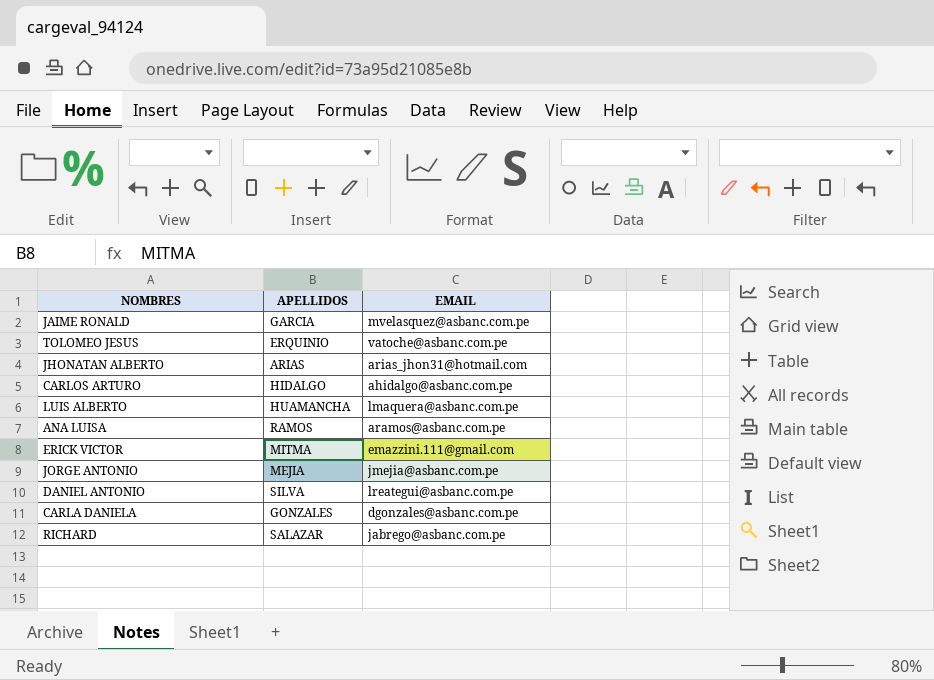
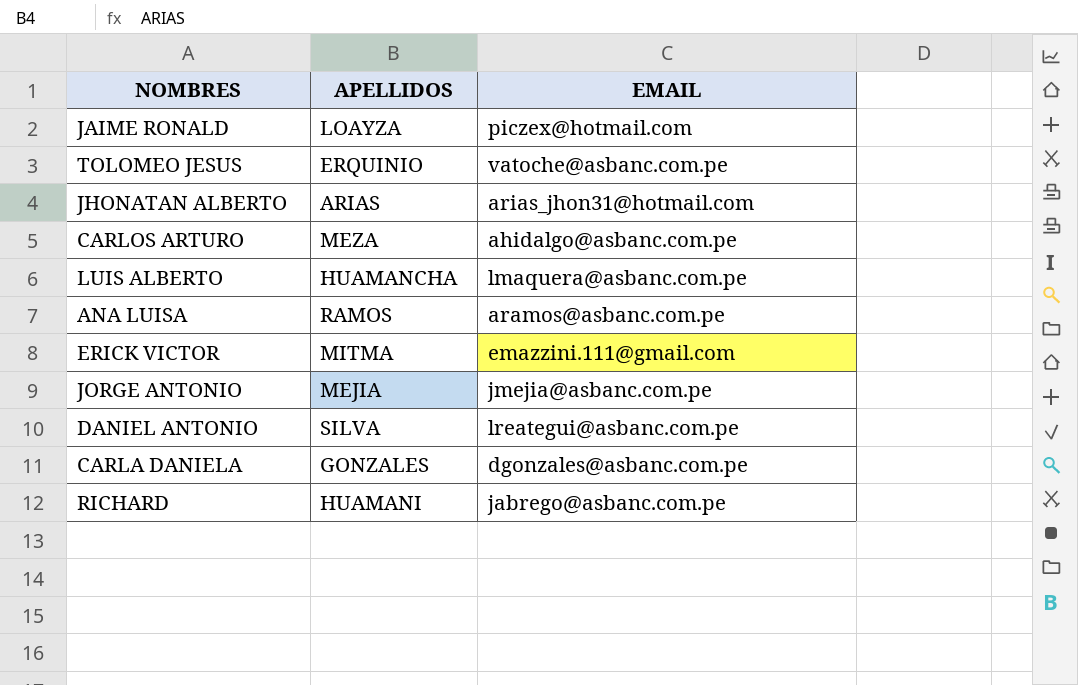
JAIME RONALD | APELLIDOS: GARCIA -> LOAYZA
JAIME RONALD | EMAIL: mvelasquez@asbanc.com.pe -> piczex@hotmail.com
CARLOS ARTURO | APELLIDOS: HIDALGO -> MEZA
RICHARD | APELLIDOS: SALAZAR -> HUAMANI

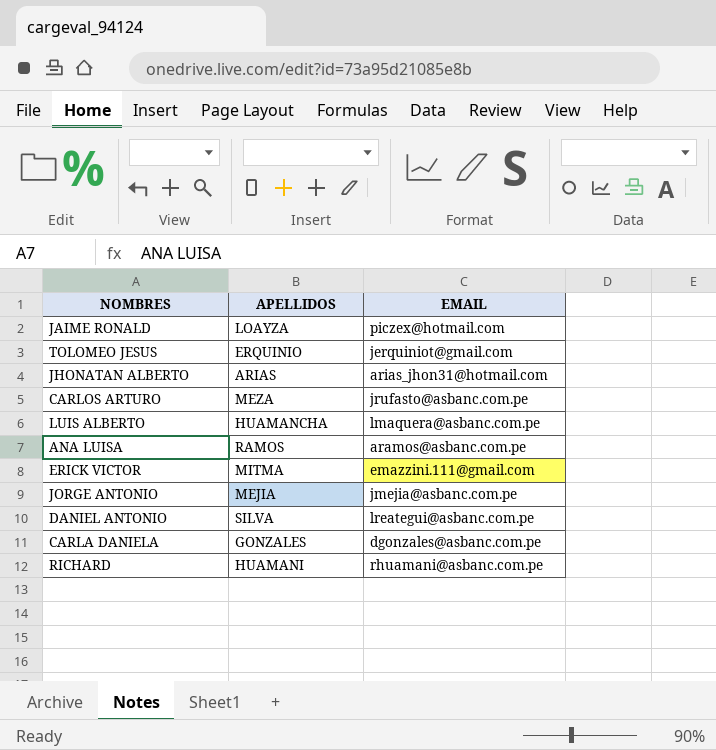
TOLOMEO JESUS | EMAIL: vatoche@asbanc.com.pe -> jerquiniot@gmail.com
CARLOS ARTURO | EMAIL: ahidalgo@asbanc.com.pe -> jrufasto@asbanc.com.pe
RICHARD | EMAIL: jabrego@asbanc.com.pe -> rhuamani@asbanc.com.pe

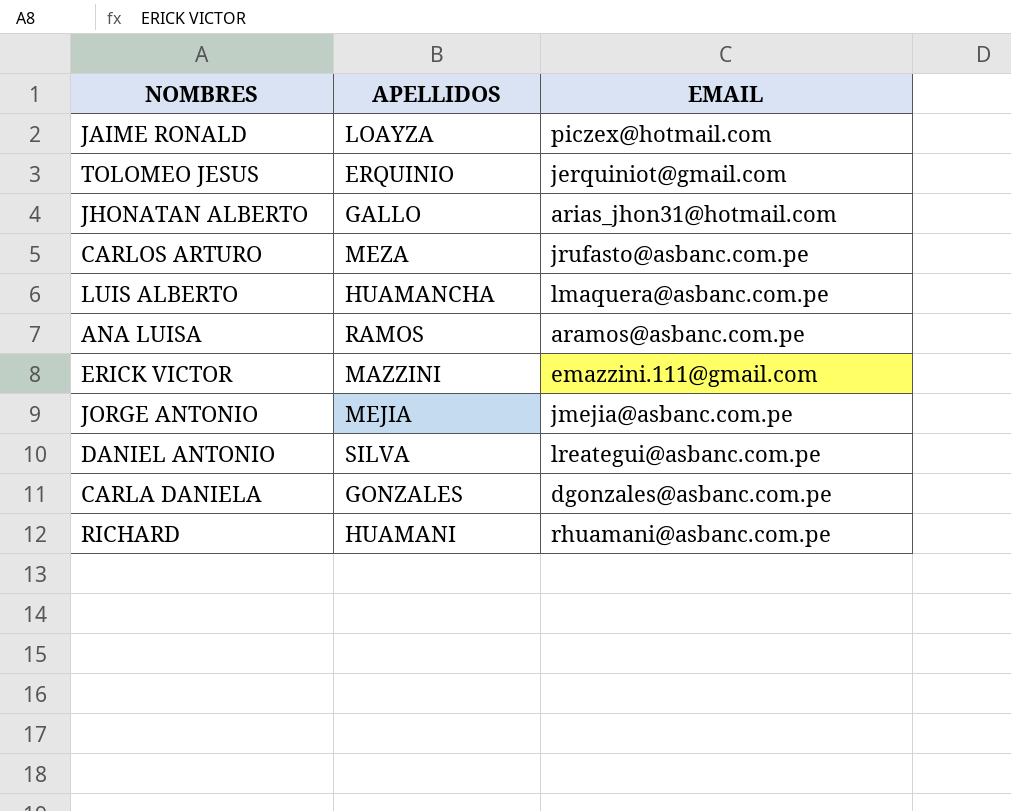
JHONATAN ALBERTO | APELLIDOS: ARIAS -> GALLO
ERICK VICTOR | APELLIDOS: MITMA -> MAZZINI

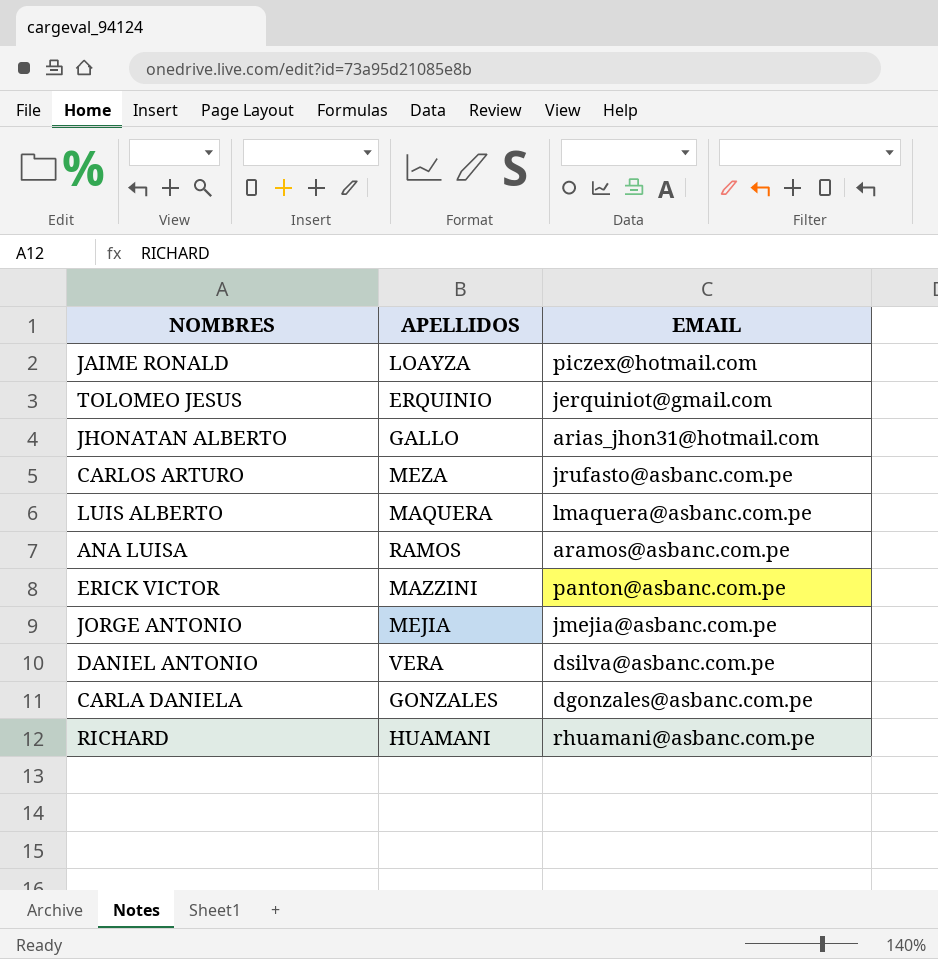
LUIS ALBERTO | APELLIDOS: HUAMANCHA -> MAQUERA
ERICK VICTOR | EMAIL: emazzini.111@gmail.com -> panton@asbanc.com.pe
DANIEL ANTONIO | APELLIDOS: SILVA -> VERA
DANIEL ANTONIO | EMAIL: lreategui@asbanc.com.pe -> dsilva@asbanc.com.pe

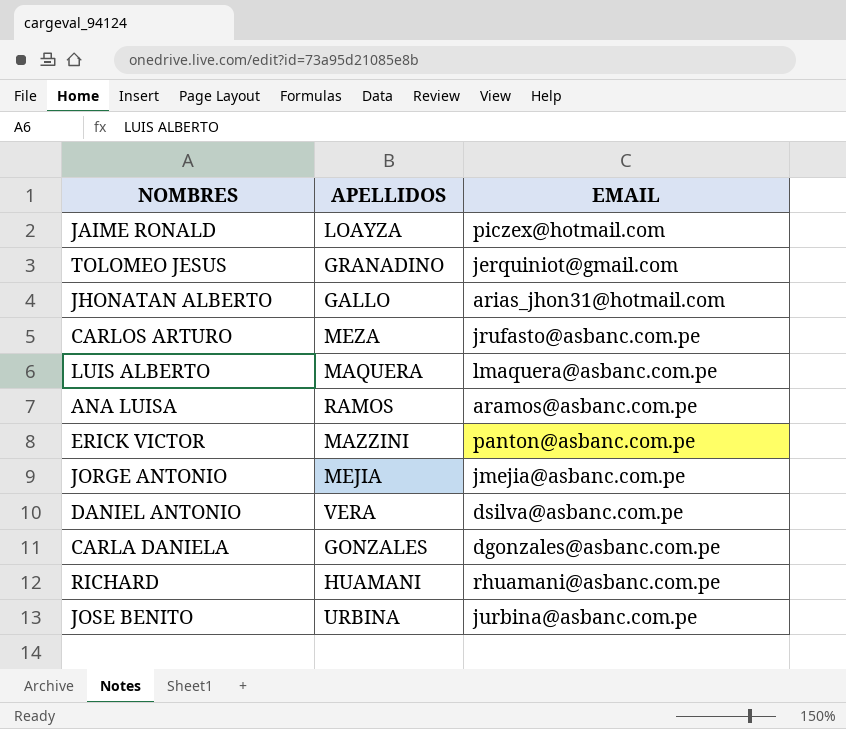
TOLOMEO JESUS | APELLIDOS: ERQUINIO -> GRANADINO
row JOSE BENITO: none -> URBINA | jurbina@asbanc.com.pe

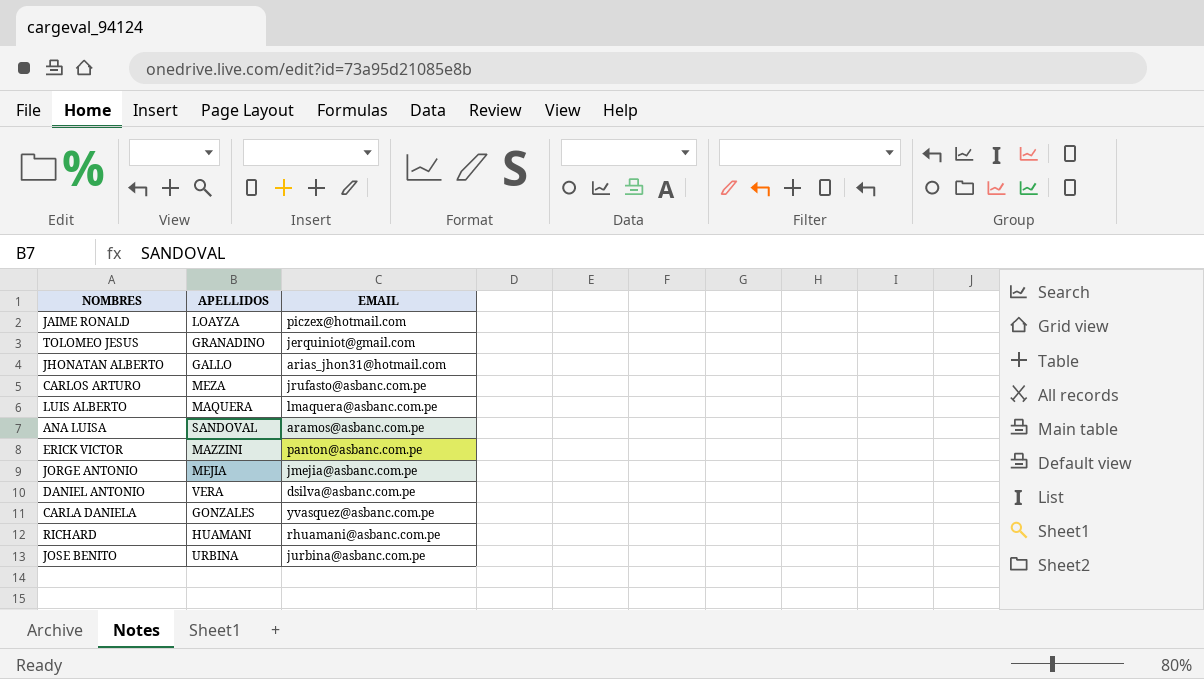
ANA LUISA | APELLIDOS: RAMOS -> SANDOVAL
CARLA DANIELA | EMAIL: dgonzales@asbanc.com.pe -> yvasquez@asbanc.com.pe

